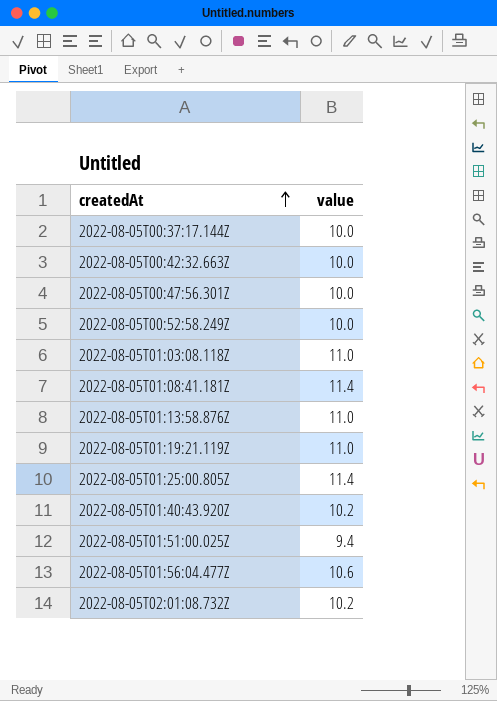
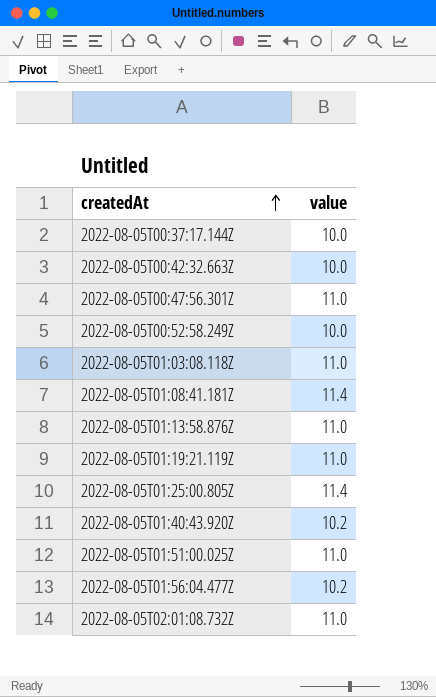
2022-08-05T00:47:56.301Z | value: 10.0 -> 11.0
2022-08-05T01:51:00.025Z | value: 9.4 -> 11.0
2022-08-05T01:56:04.477Z | value: 10.6 -> 10.2
2022-08-05T02:01:08.732Z | value: 10.2 -> 11.0

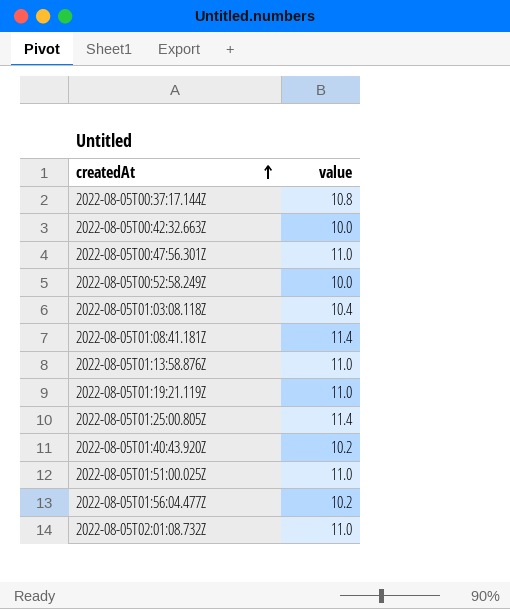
2022-08-05T00:37:17.144Z | value: 10.0 -> 10.8
2022-08-05T01:03:08.118Z | value: 11.0 -> 10.4

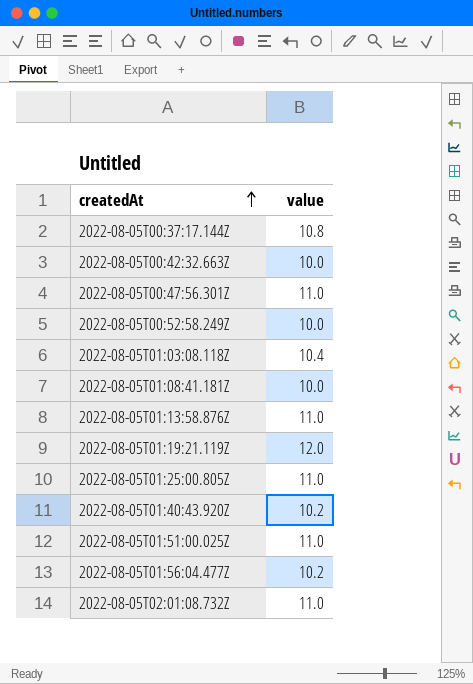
2022-08-05T01:08:41.181Z | value: 11.4 -> 10.0
2022-08-05T01:19:21.119Z | value: 11.0 -> 12.0
2022-08-05T01:25:00.805Z | value: 11.4 -> 11.0

